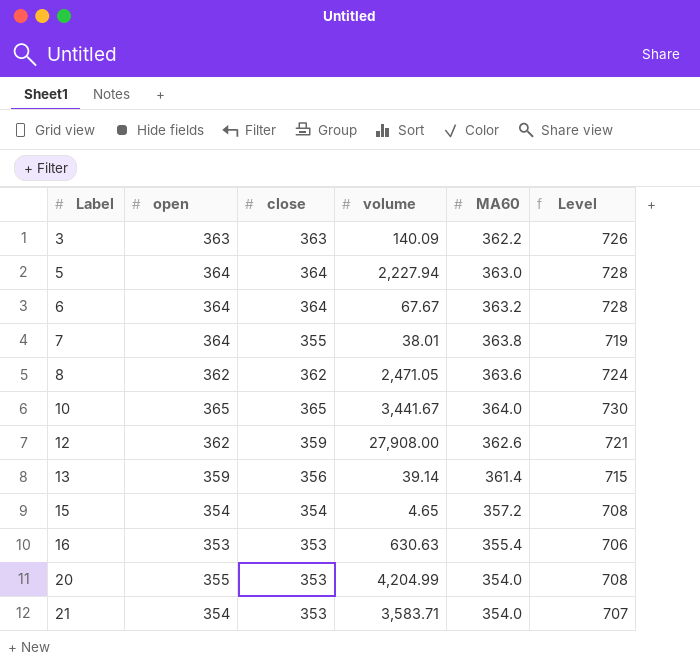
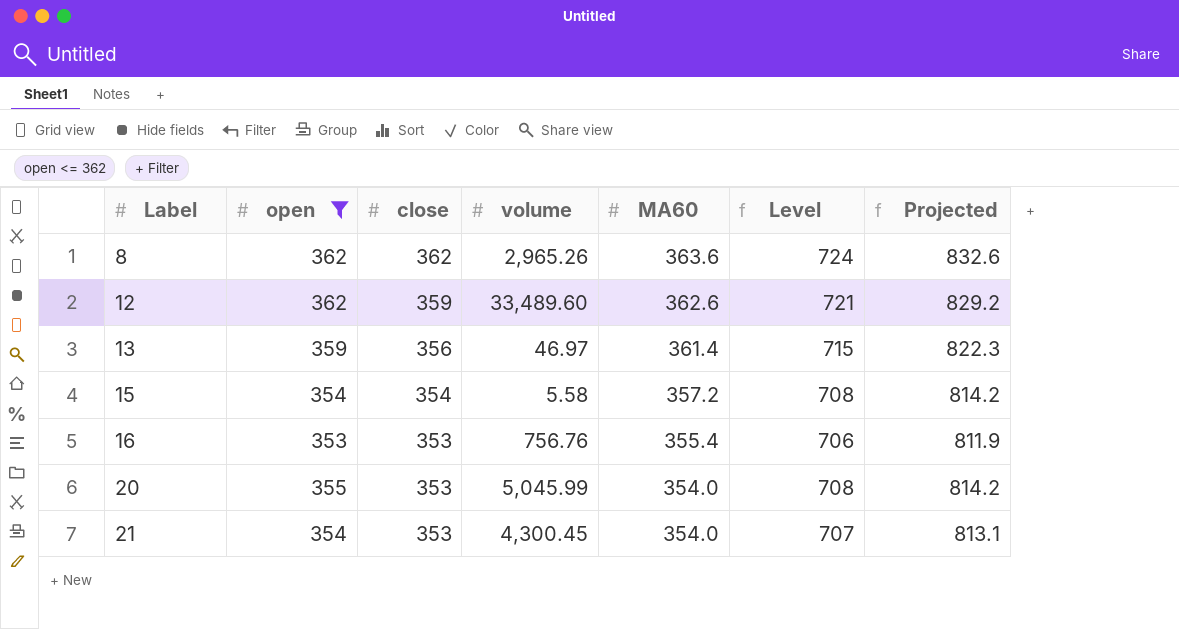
filter: none -> open <= 362
column Projected | formula: none -> [Level] * 1.15
8 | volume: 2,471.05 -> 2,965.26
12 | volume: 27,908.00 -> 33,489.60
13 | volume: 39.14 -> 46.97
15 | volume: 4.65 -> 5.58
16 | volume: 630.63 -> 756.76
20 | volume: 4,204.99 -> 5,045.99
21 | volume: 3,583.71 -> 4,300.45

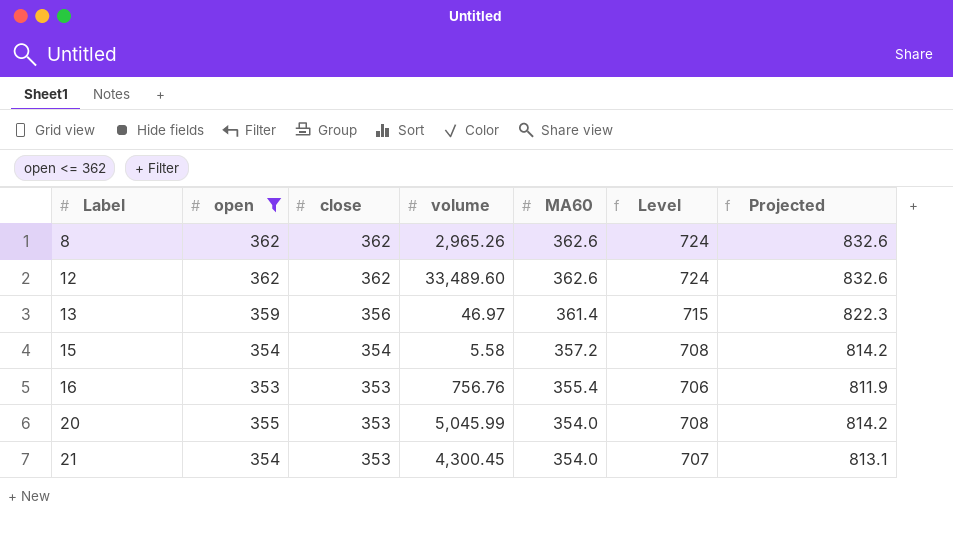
8 | MA60: 363.6 -> 362.6
12 | close: 359 -> 362
12 | Level: 721 -> 724
12 | Projected: 829.2 -> 832.6

